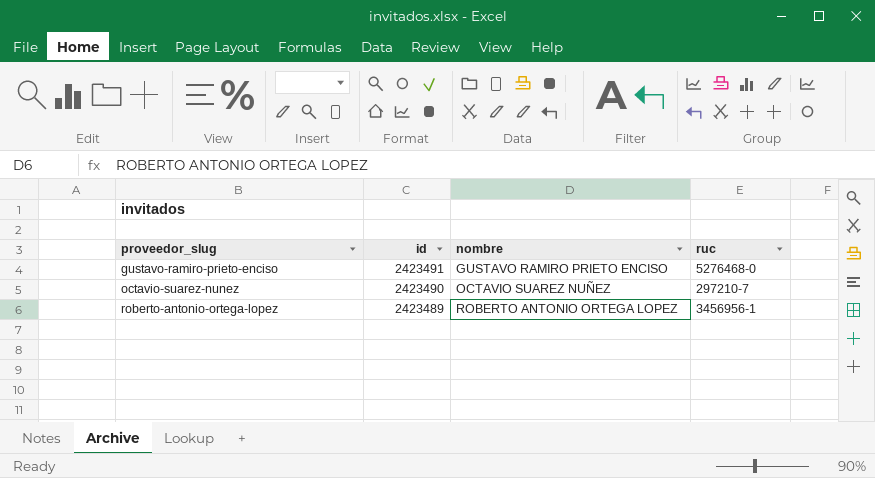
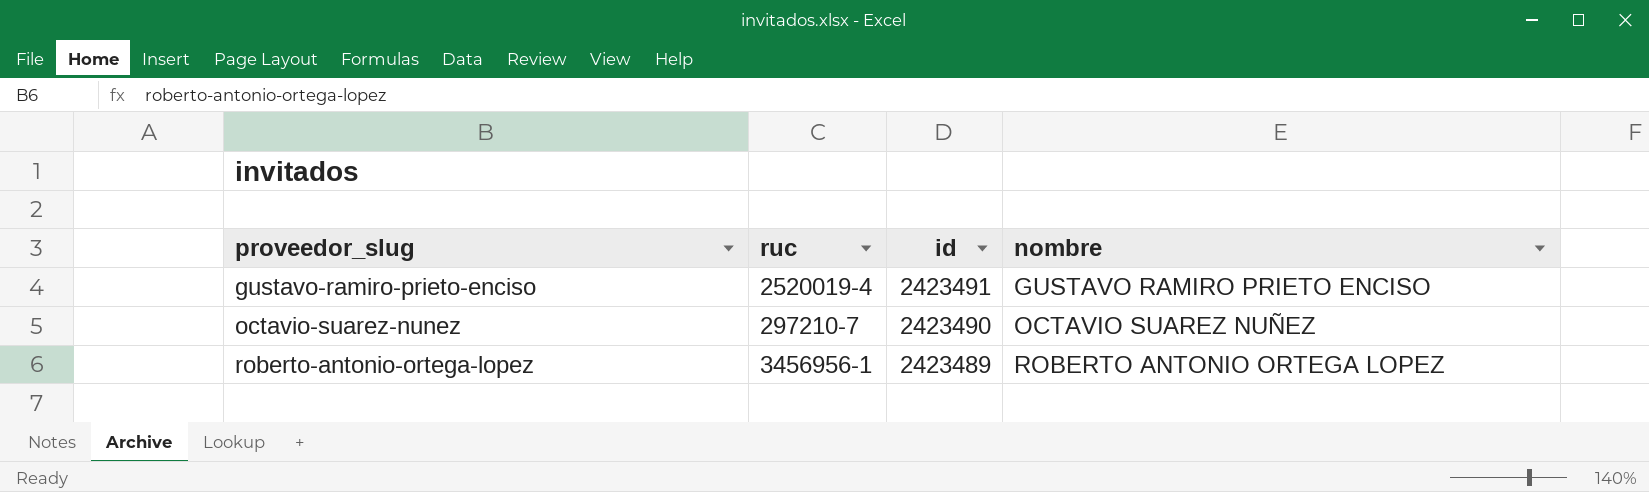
column ruc | position: 4 -> 2
gustavo-ramiro-prieto-enciso | ruc: 5276468-0 -> 2520019-4

